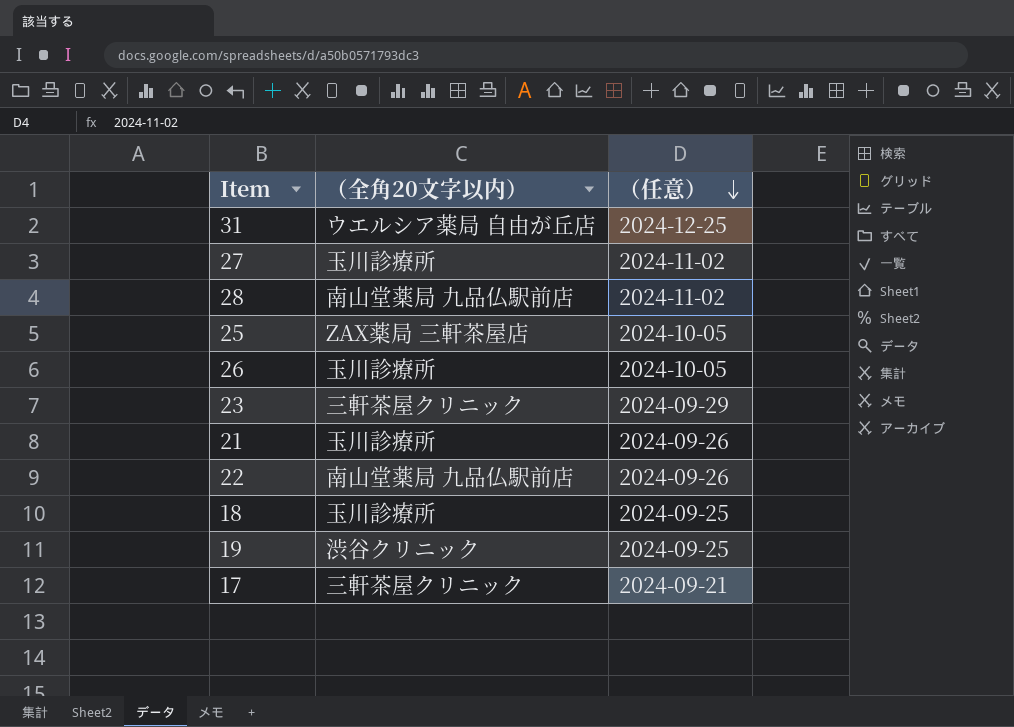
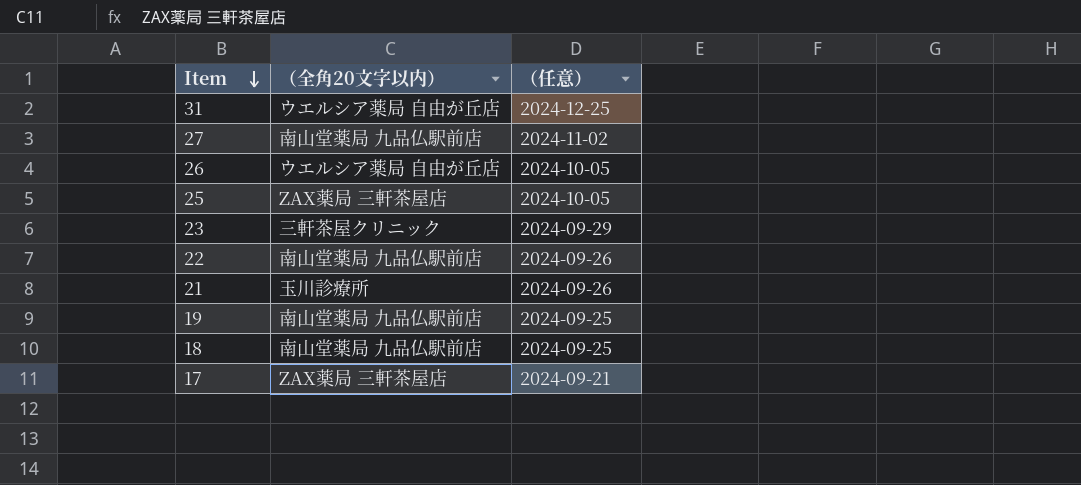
row order: （任意） descending -> Item descending
row 28: 南山堂薬局 九品仏駅前店 | 2024-11-02 -> none
27 | （全角20文字以内）: 玉川診療所 -> 南山堂薬局 九品仏駅前店
26 | （全角20文字以内）: 玉川診療所 -> ウエルシア薬局 自由が丘店
19 | （全角20文字以内）: 渋谷クリニック -> 南山堂薬局 九品仏駅前店
18 | （全角20文字以内）: 玉川診療所 -> 南山堂薬局 九品仏駅前店
17 | （全角20文字以内）: 三軒茶屋クリニック -> ZAX薬局 三軒茶屋店

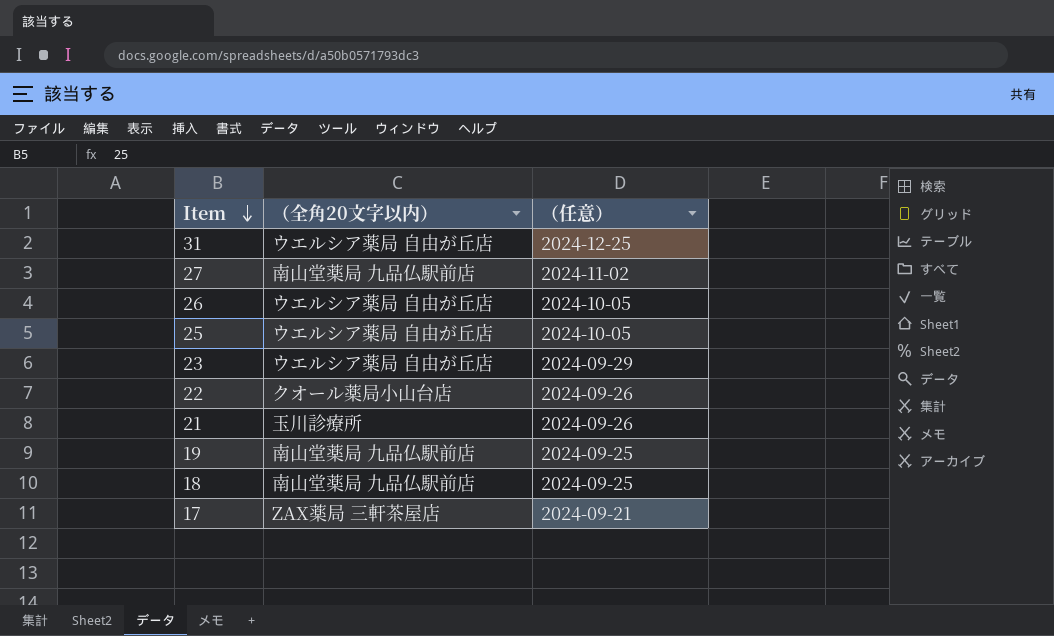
25 | （全角20文字以内）: ZAX薬局 三軒茶屋店 -> ウエルシア薬局 自由が丘店
23 | （全角20文字以内）: 三軒茶屋クリニック -> ウエルシア薬局 自由が丘店
22 | （全角20文字以内）: 南山堂薬局 九品仏駅前店 -> クオール薬局小山台店

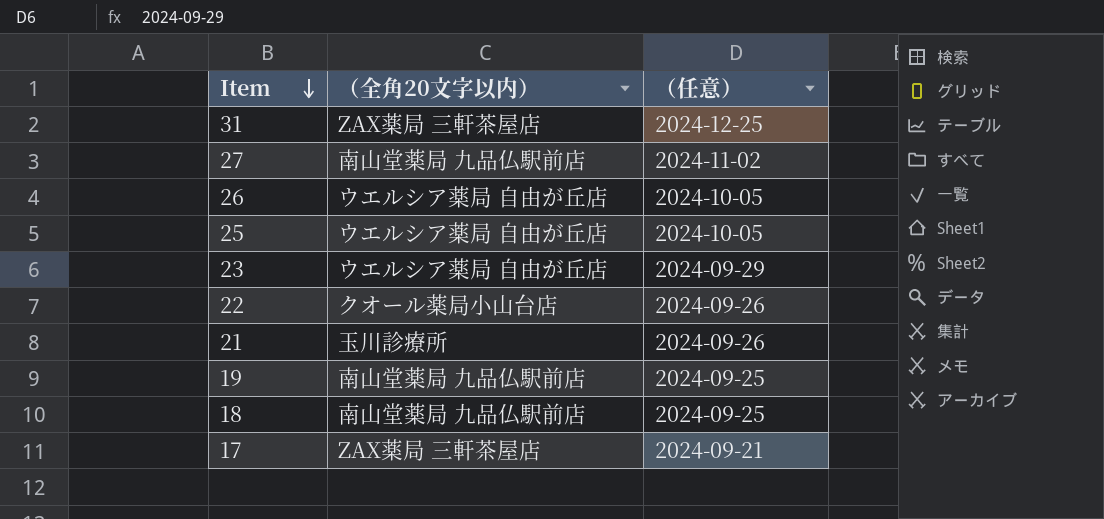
31 | （全角20文字以内）: ウエルシア薬局 自由が丘店 -> ZAX薬局 三軒茶屋店

